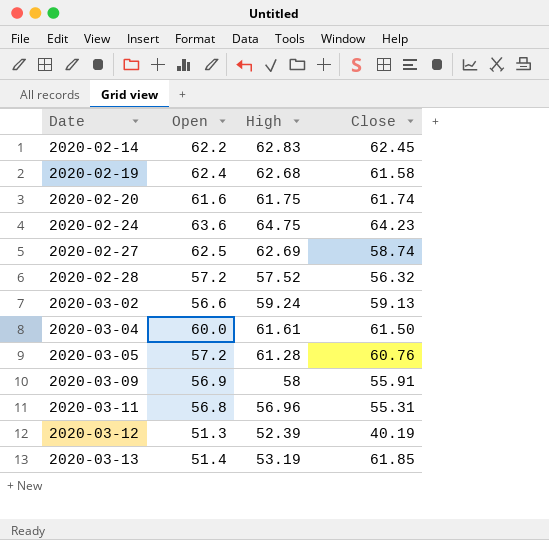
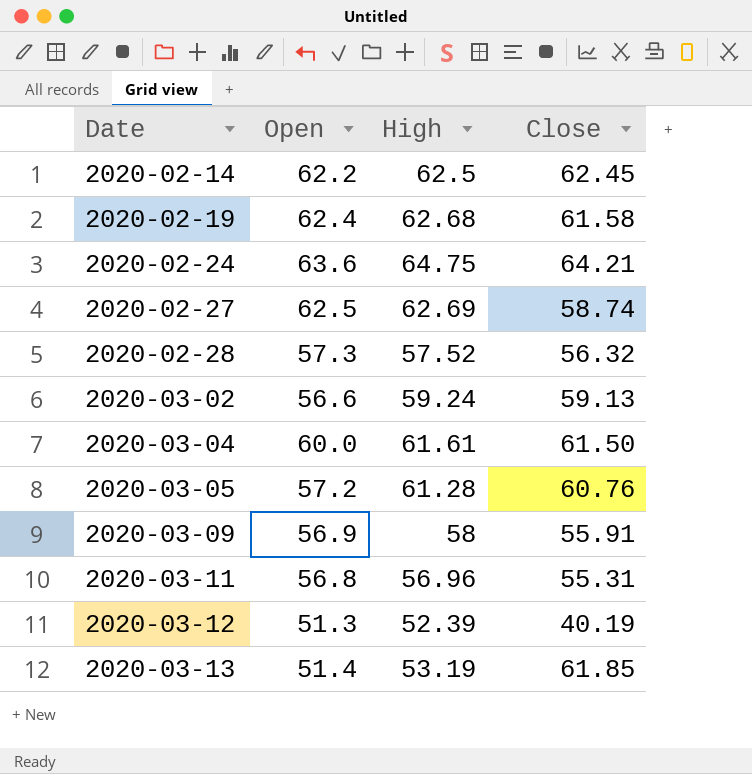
row 2020-02-20: 61.6 | 61.75 | 61.74 -> none
2020-02-14 | High: 62.83 -> 62.5
2020-02-24 | Close: 64.23 -> 64.21
2020-02-28 | Open: 57.2 -> 57.3

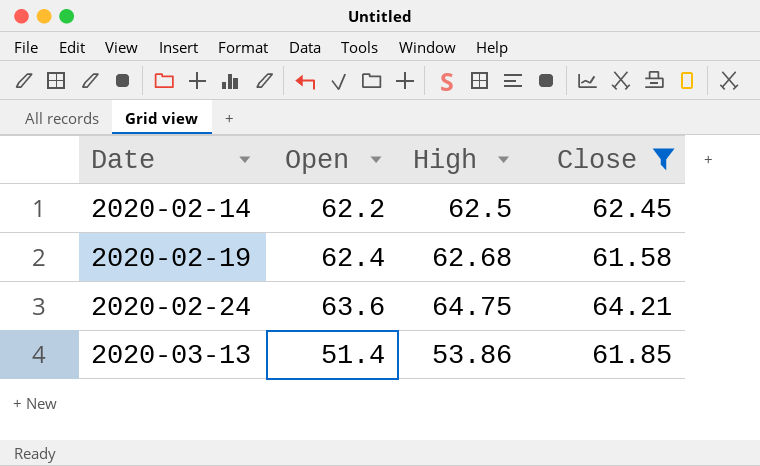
filter: none -> Close >= 61.58
2020-03-13 | High: 53.19 -> 53.86

